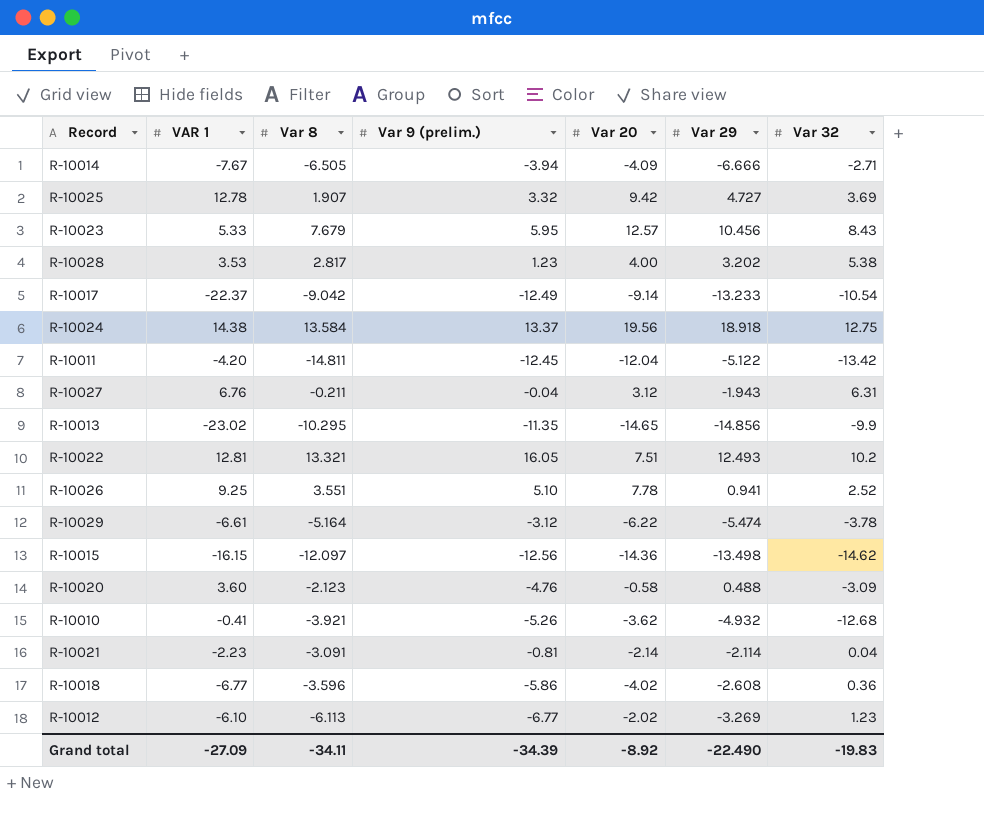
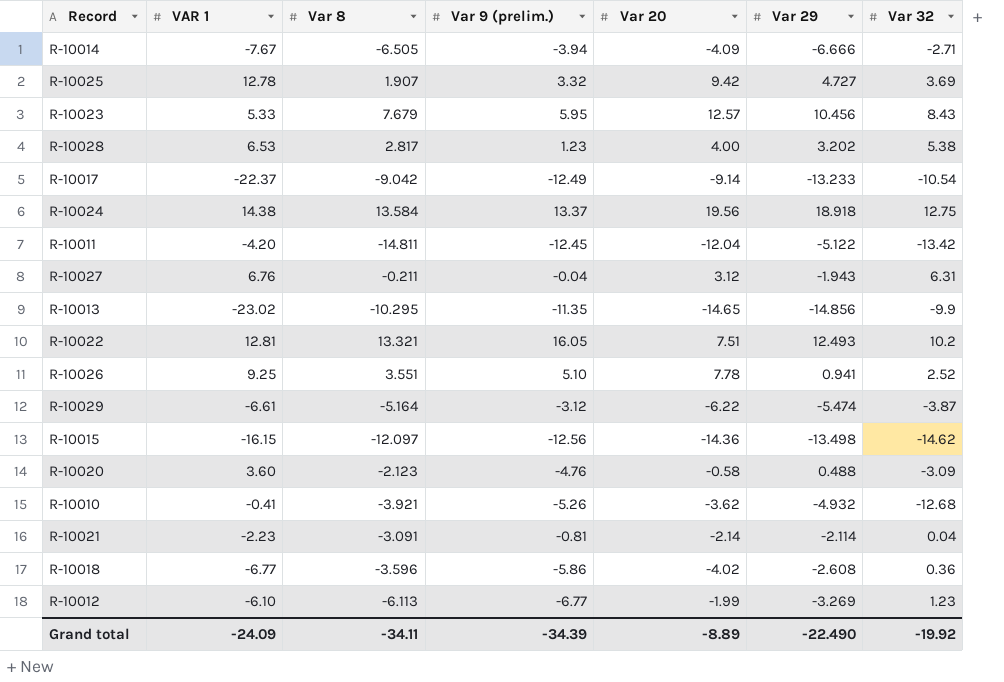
R-10028 | VAR 1: 3.53 -> 6.53
R-10029 | Var 32: -3.78 -> -3.87
R-10012 | Var 20: -2.02 -> -1.99
Grand total | VAR 1: -27.09 -> -24.09
Grand total | Var 20: -8.92 -> -8.89
Grand total | Var 32: -19.83 -> -19.92

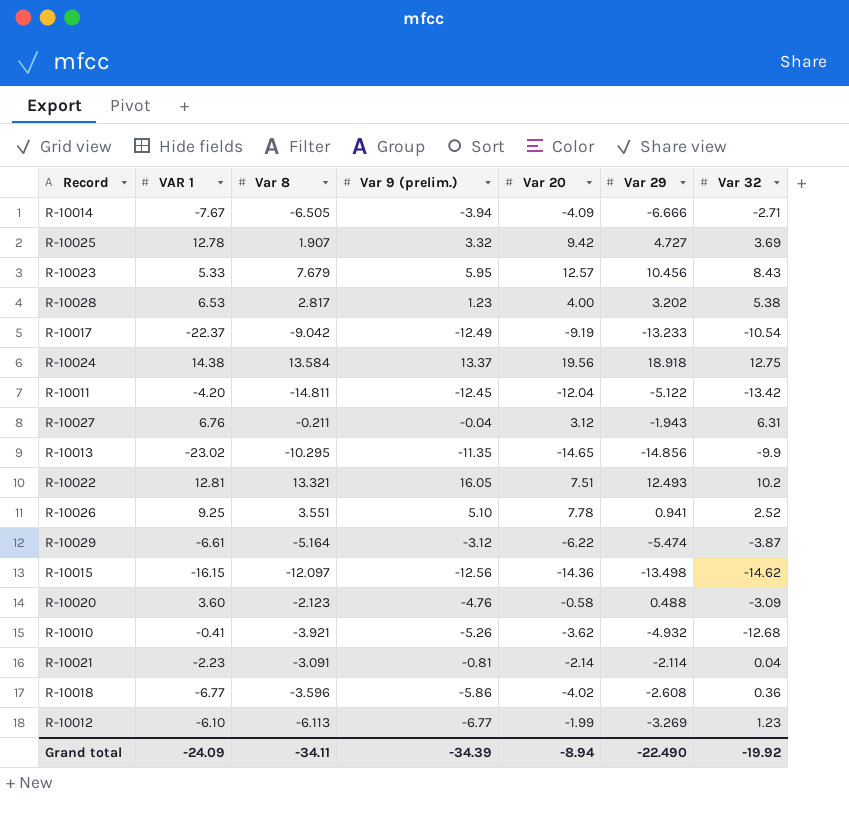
R-10017 | Var 20: -9.14 -> -9.19
Grand total | Var 20: -8.89 -> -8.94

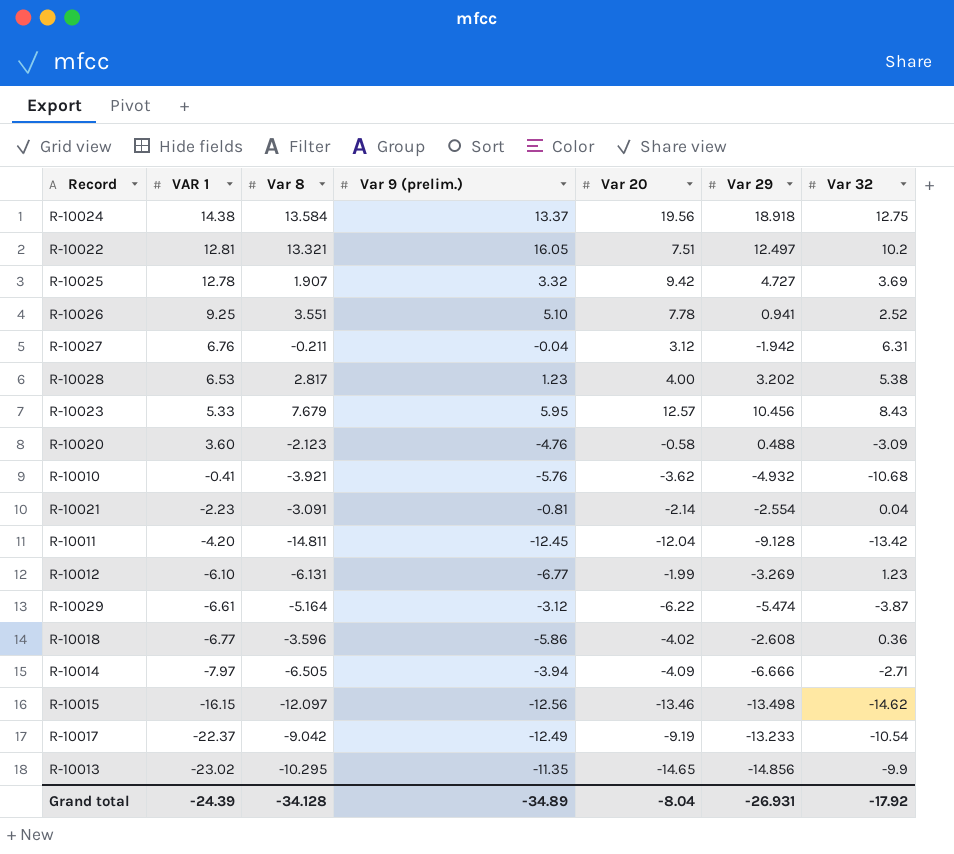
row order: none -> VAR 1 descending
R-10022 | Var 29: 12.493 -> 12.497
R-10027 | Var 29: -1.943 -> -1.942
R-10010 | Var 9 (prelim.): -5.26 -> -5.76
R-10010 | Var 32: -12.68 -> -10.68
R-10021 | Var 29: -2.114 -> -2.554
R-10011 | Var 29: -5.122 -> -9.128
R-10012 | Var 8: -6.113 -> -6.131
R-10014 | VAR 1: -7.67 -> -7.97
R-10015 | Var 20: -14.36 -> -13.46
Grand total | VAR 1: -24.09 -> -24.39
Grand total | Var 8: -34.11 -> -34.128
Grand total | Var 9 (prelim.): -34.39 -> -34.89
Grand total | Var 20: -8.94 -> -8.04
Grand total | Var 29: -22.490 -> -26.931
Grand total | Var 32: -19.92 -> -17.92

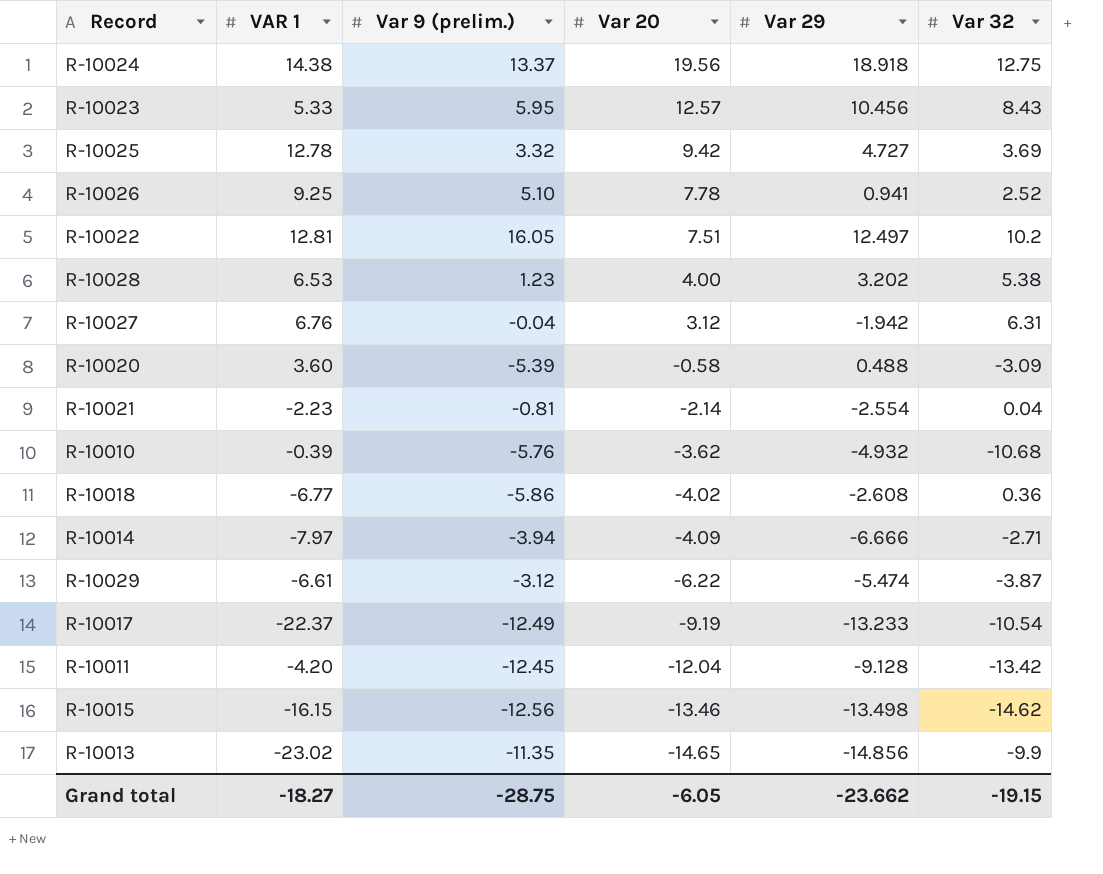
row order: VAR 1 descending -> Var 20 descending
column Var 8 | position: 3 -> none
row R-10012: -6.10 | -6.131 | -6.77 | -1.99 | -3.269 | 1.23 -> none
R-10020 | Var 9 (prelim.): -4.76 -> -5.39
R-10010 | VAR 1: -0.41 -> -0.39
Grand total | VAR 1: -24.39 -> -18.27
Grand total | Var 9 (prelim.): -34.89 -> -28.75
Grand total | Var 20: -8.04 -> -6.05
Grand total | Var 29: -26.931 -> -23.662
Grand total | Var 32: -17.92 -> -19.15

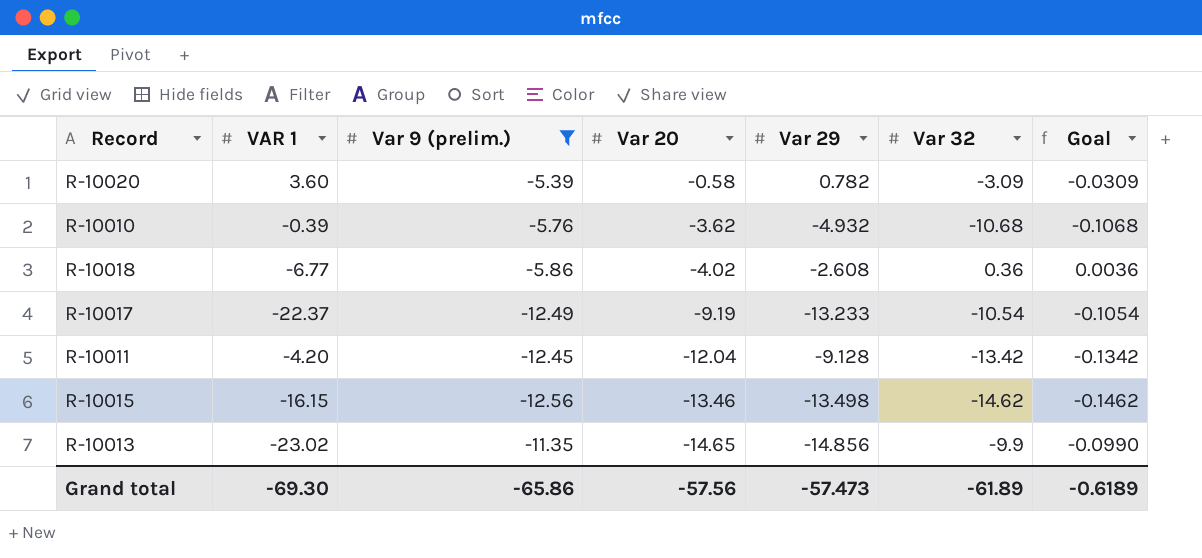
filter: none -> Var 9 (prelim.) <= -5.39
column Goal | formula: none -> [Var 32] * 0.01
R-10020 | Var 29: 0.488 -> 0.782
Grand total | VAR 1: -18.27 -> -69.30
Grand total | Var 9 (prelim.): -28.75 -> -65.86
Grand total | Var 20: -6.05 -> -57.56
Grand total | Var 29: -23.662 -> -57.473
Grand total | Var 32: -19.15 -> -61.89

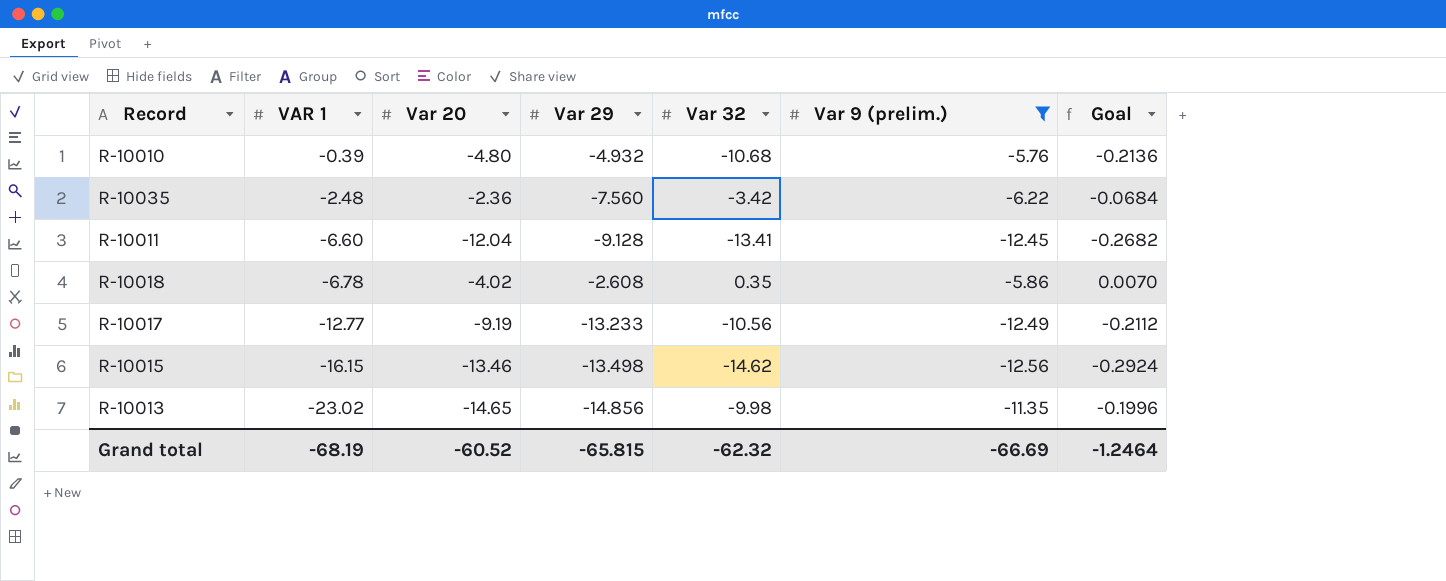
row order: Var 20 descending -> VAR 1 descending
column Var 9 (prelim.) | position: 3 -> 6
column Goal | formula: [Var 32] * 0.01 -> [Var 32] * 0.02
row R-10020: 3.60 | -5.39 | -0.58 | 0.782 | -3.09 | -0.0309 -> none
R-10010 | Var 20: -3.62 -> -4.80
row R-10035: none -> -2.48 | -2.36 | -7.560 | -3.42 | -6.22 | -0.0684
R-10011 | VAR 1: -4.20 -> -6.60
R-10011 | Var 32: -13.42 -> -13.41
R-10018 | VAR 1: -6.77 -> -6.78
R-10018 | Var 32: 0.36 -> 0.35
R-10017 | VAR 1: -22.37 -> -12.77
R-10017 | Var 32: -10.54 -> -10.56
R-10013 | Var 32: -9.9 -> -9.98
Grand total | VAR 1: -69.30 -> -68.19
Grand total | Var 20: -57.56 -> -60.52
Grand total | Var 29: -57.473 -> -65.815
Grand total | Var 32: -61.89 -> -62.32
Grand total | Var 9 (prelim.): -65.86 -> -66.69
Grand total | Goal: -0.6189 -> -1.2464

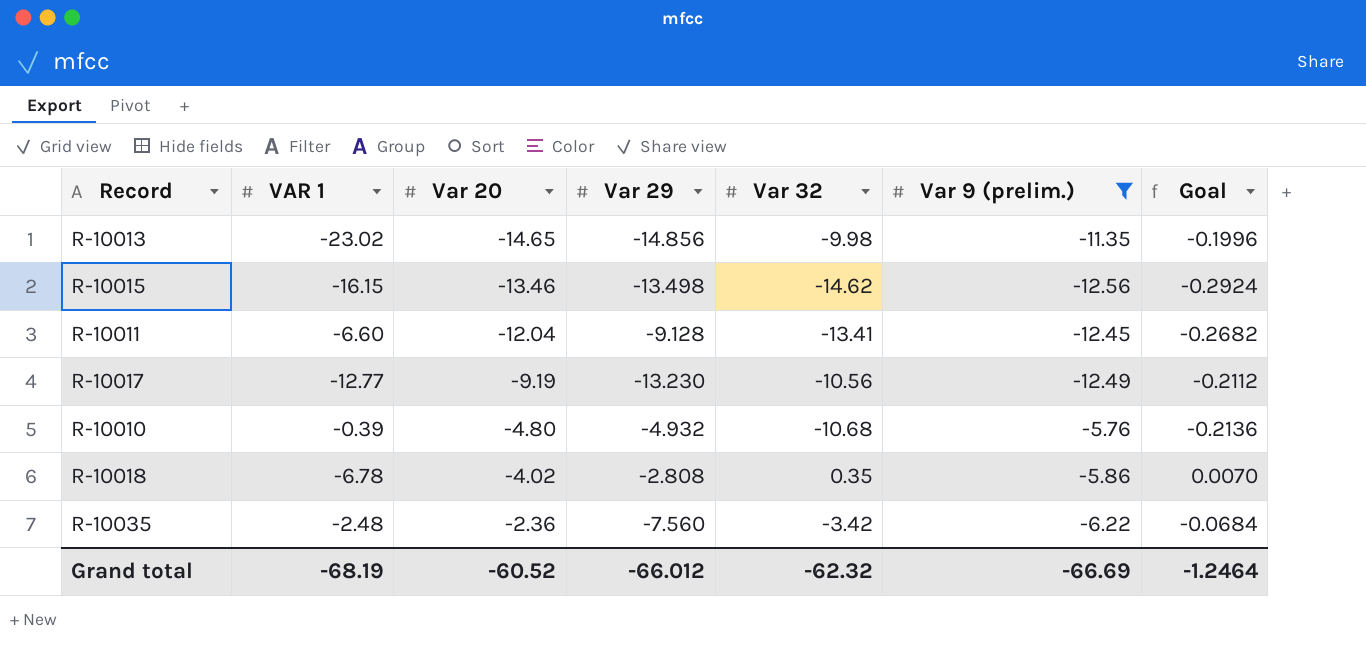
row order: VAR 1 descending -> Var 20 ascending
R-10017 | Var 29: -13.233 -> -13.230
R-10018 | Var 29: -2.608 -> -2.808
Grand total | Var 29: -65.815 -> -66.012

